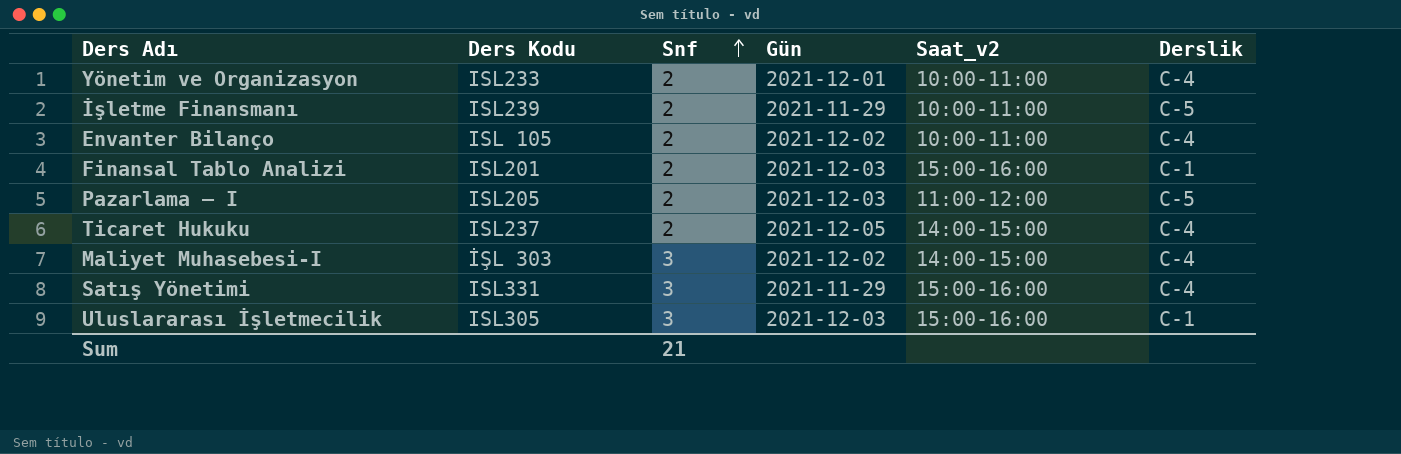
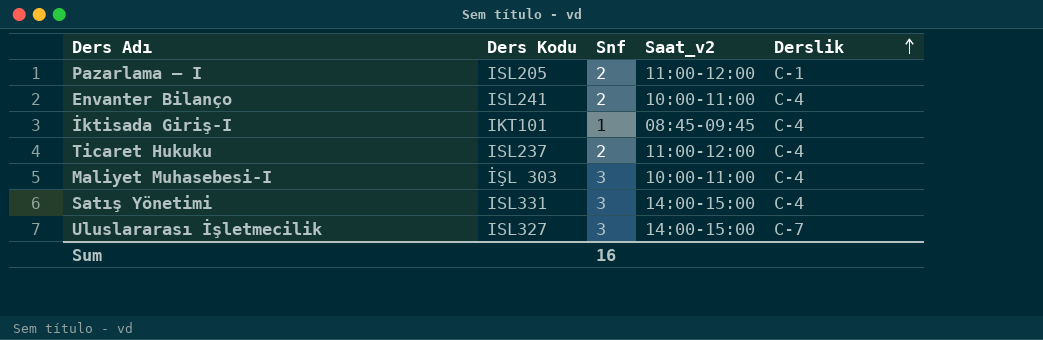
row order: Snf ascending -> Derslik ascending
column Gün | position: 4 -> none
row Yönetim ve Organizasyon: ISL233 | 2 | 2021-12-01 | 10:00-11:00 | C-4 -> none
row İşletme Finansmanı: ISL239 | 2 | 2021-11-29 | 10:00-11:00 | C-5 -> none
row Finansal Tablo Analizi: ISL201 | 2 | 2021-12-03 | 15:00-16:00 | C-1 -> none
Pazarlama – I | Derslik: C-5 -> C-1
Envanter Bilanço | Ders Kodu: ISL 105 -> ISL241
row İktisada Giriş-I: none -> IKT101 | 1 | 08:45-09:45 | C-4
Ticaret Hukuku | Saat_v2: 14:00-15:00 -> 11:00-12:00
Maliyet Muhasebesi-I | Saat_v2: 14:00-15:00 -> 10:00-11:00
Satış Yönetimi | Saat_v2: 15:00-16:00 -> 14:00-15:00
Uluslararası İşletmecilik | Ders Kodu: ISL305 -> ISL327
Uluslararası İşletmecilik | Saat_v2: 15:00-16:00 -> 14:00-15:00
Uluslararası İşletmecilik | Derslik: C-1 -> C-7
Sum | Snf: 21 -> 16

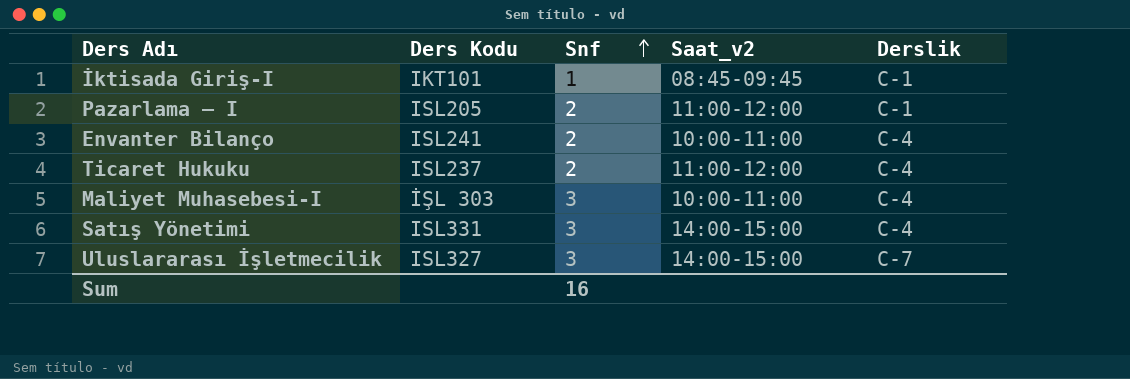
row order: Derslik ascending -> Snf ascending
İktisada Giriş-I | Derslik: C-4 -> C-1

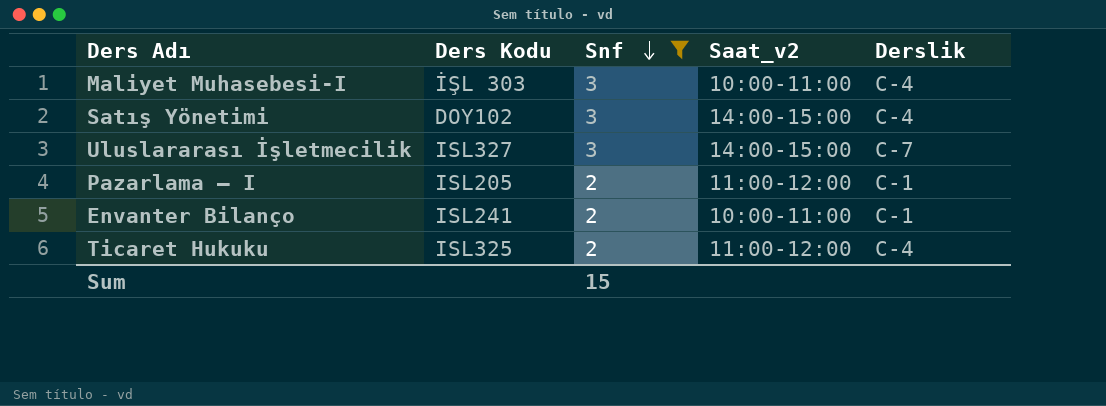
filter: none -> Snf != 1
row order: Snf ascending -> Snf descending
Satış Yönetimi | Ders Kodu: ISL331 -> DOY102
Envanter Bilanço | Derslik: C-4 -> C-1
Ticaret Hukuku | Ders Kodu: ISL237 -> ISL325
Sum | Snf: 16 -> 15

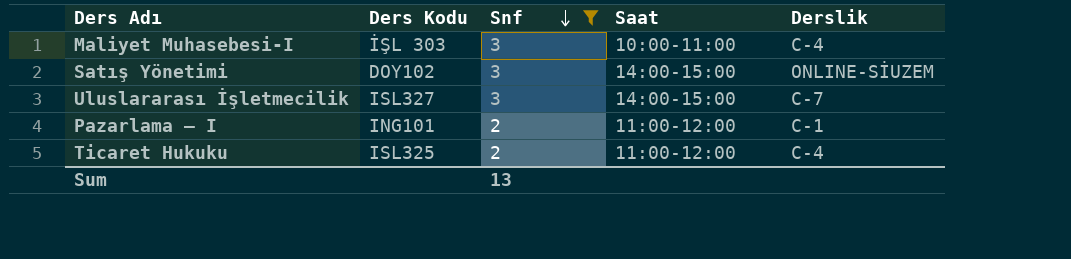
column name: Saat_v2 -> Saat
row Envanter Bilanço: ISL241 | 2 | 10:00-11:00 | C-1 -> none
Satış Yönetimi | Derslik: C-4 -> ONLINE-SİUZEM
Pazarlama – I | Ders Kodu: ISL205 -> ING101
Sum | Snf: 15 -> 13

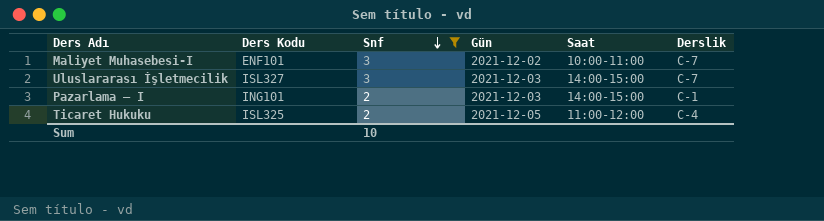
column Gün | position: none -> 4
row Satış Yönetimi: DOY102 | 3 | 14:00-15:00 | ONLINE-SİUZEM -> none
Maliyet Muhasebesi-I | Ders Kodu: İŞL 303 -> ENF101
Maliyet Muhasebesi-I | Derslik: C-4 -> C-7
Pazarlama – I | Saat: 11:00-12:00 -> 14:00-15:00
Sum | Snf: 13 -> 10

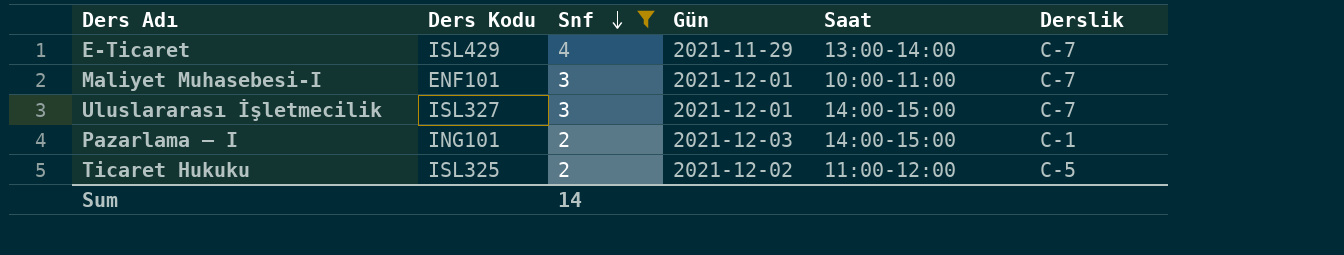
row E-Ticaret: none -> ISL429 | 4 | 2021-11-29 | 13:00-14:00 | C-7
Maliyet Muhasebesi-I | Gün: 2021-12-02 -> 2021-12-01
Uluslararası İşletmecilik | Gün: 2021-12-03 -> 2021-12-01
Ticaret Hukuku | Gün: 2021-12-05 -> 2021-12-02
Ticaret Hukuku | Derslik: C-4 -> C-5
Sum | Snf: 10 -> 14

